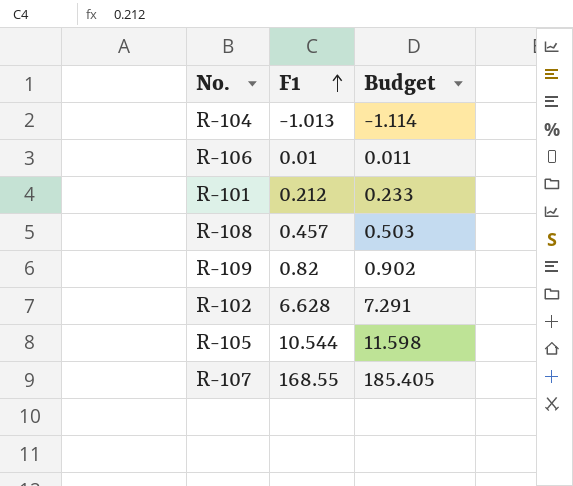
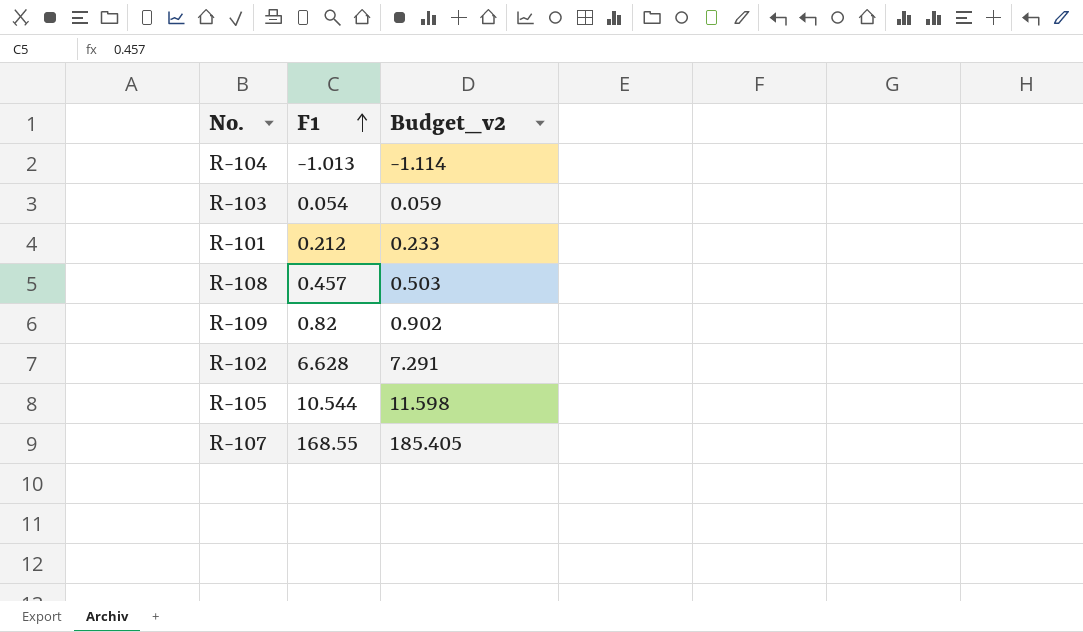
column name: Budget -> Budget_v2
row R-106: 0.01 | 0.011 -> none
row R-103: none -> 0.054 | 0.059

